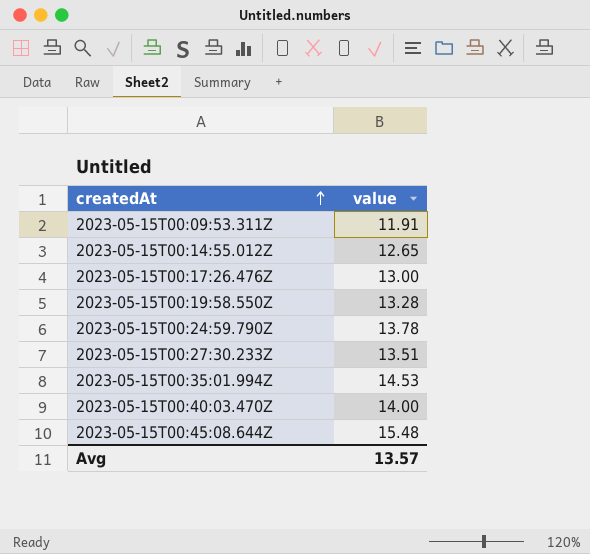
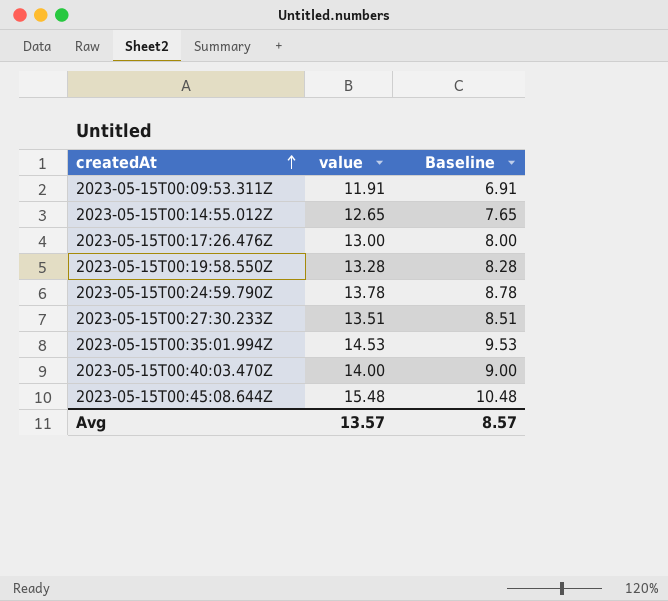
column Baseline | formula: none -> [value] - 5

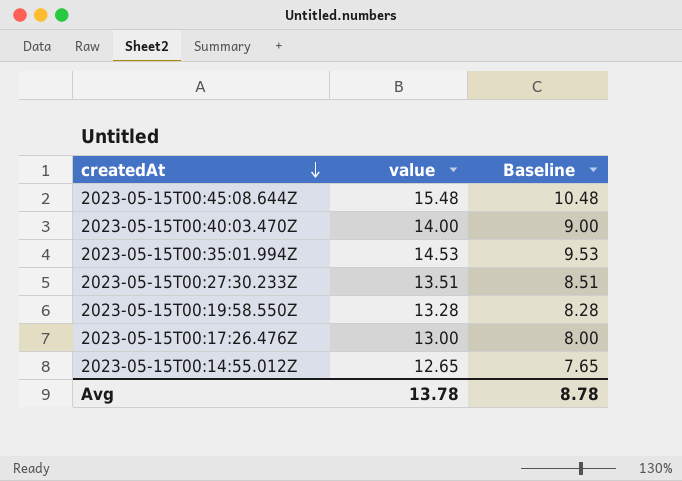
row order: createdAt ascending -> createdAt descending
row 2023-05-15T00:09:53.311Z: 11.91 | 6.91 -> none
row 2023-05-15T00:24:59.790Z: 13.78 | 8.78 -> none
Avg | value: 13.57 -> 13.78
Avg | Baseline: 8.57 -> 8.78

